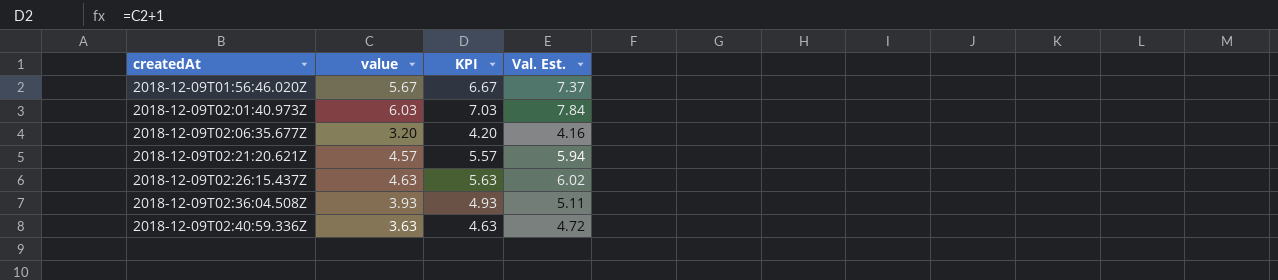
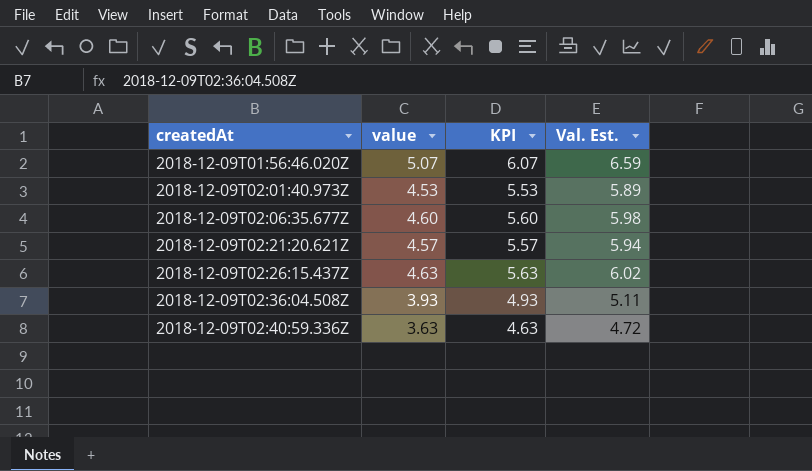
2018-12-09T01:56:46.020Z | value: 5.67 -> 5.07
2018-12-09T01:56:46.020Z | KPI: 6.67 -> 6.07
2018-12-09T01:56:46.020Z | Val. Est.: 7.37 -> 6.59
2018-12-09T02:01:40.973Z | value: 6.03 -> 4.53
2018-12-09T02:01:40.973Z | KPI: 7.03 -> 5.53
2018-12-09T02:01:40.973Z | Val. Est.: 7.84 -> 5.89
2018-12-09T02:06:35.677Z | value: 3.20 -> 4.60
2018-12-09T02:06:35.677Z | KPI: 4.20 -> 5.60
2018-12-09T02:06:35.677Z | Val. Est.: 4.16 -> 5.98

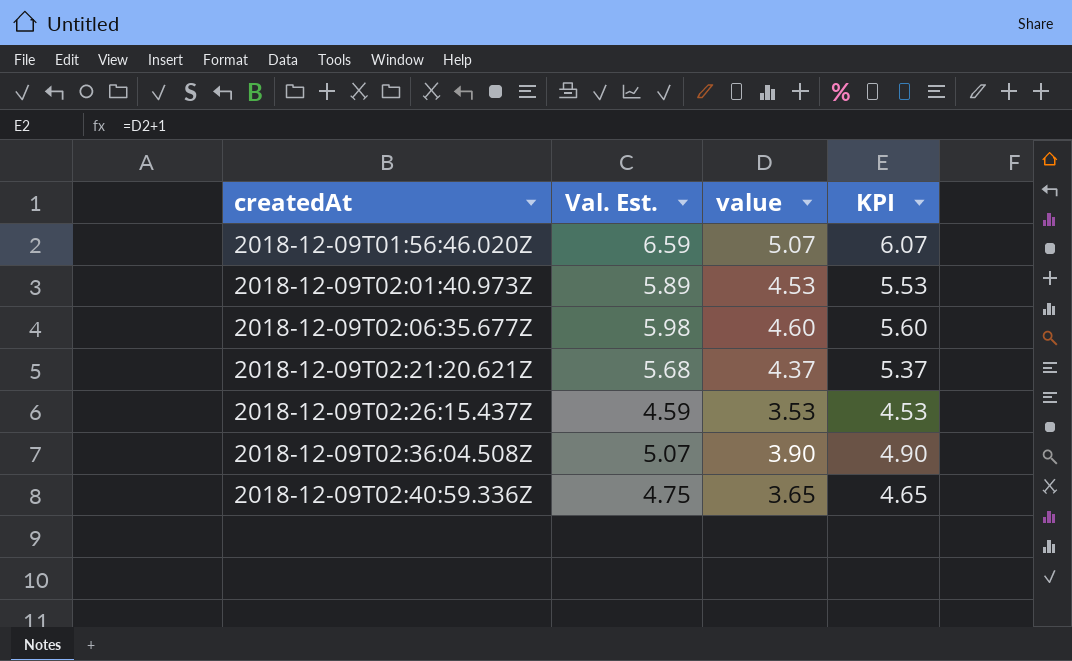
column Val. Est. | position: 4 -> 2
2018-12-09T02:21:20.621Z | Val. Est.: 5.94 -> 5.68
2018-12-09T02:21:20.621Z | value: 4.57 -> 4.37
2018-12-09T02:21:20.621Z | KPI: 5.57 -> 5.37
2018-12-09T02:26:15.437Z | Val. Est.: 6.02 -> 4.59
2018-12-09T02:26:15.437Z | value: 4.63 -> 3.53
2018-12-09T02:26:15.437Z | KPI: 5.63 -> 4.53
2018-12-09T02:36:04.508Z | Val. Est.: 5.11 -> 5.07
2018-12-09T02:36:04.508Z | value: 3.93 -> 3.90
2018-12-09T02:36:04.508Z | KPI: 4.93 -> 4.90
2018-12-09T02:40:59.336Z | Val. Est.: 4.72 -> 4.75
2018-12-09T02:40:59.336Z | value: 3.63 -> 3.65
2018-12-09T02:40:59.336Z | KPI: 4.63 -> 4.65

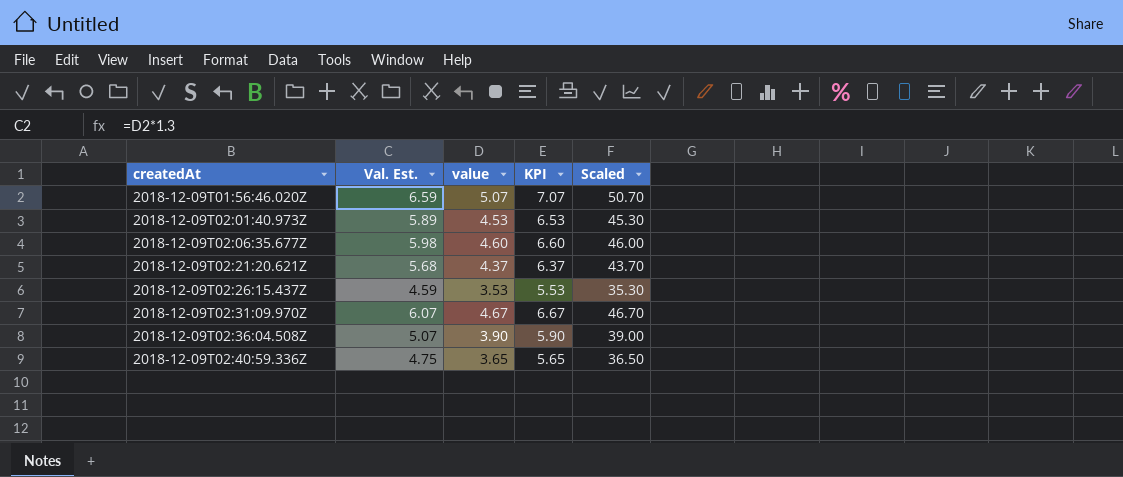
column KPI | formula: [value] + 1 -> [value] + 2
column Scaled | formula: none -> [value] * 10
row 2018-12-09T02:31:09.970Z: none -> 6.07 | 4.67 | 6.67 | 46.70

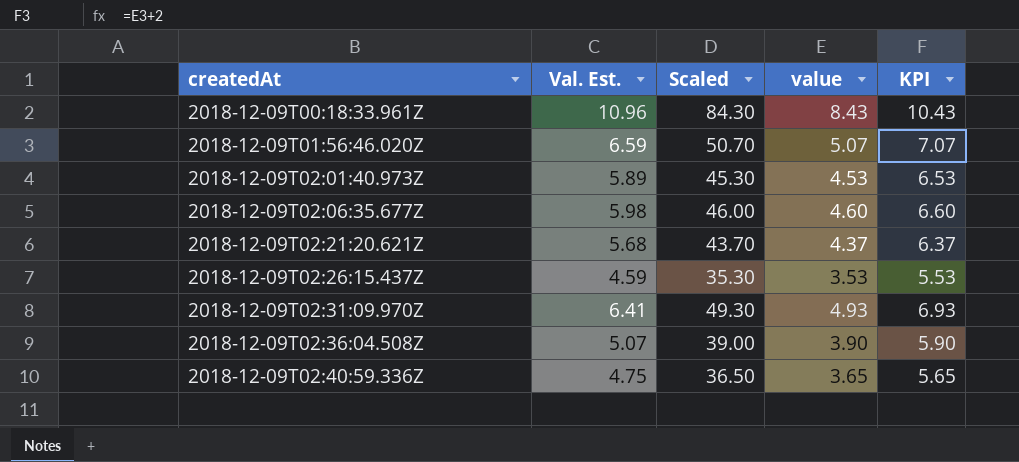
column Scaled | position: 5 -> 3
row 2018-12-09T00:18:33.961Z: none -> 10.96 | 84.30 | 8.43 | 10.43
2018-12-09T02:31:09.970Z | Val. Est.: 6.07 -> 6.41
2018-12-09T02:31:09.970Z | Scaled: 46.70 -> 49.30
2018-12-09T02:31:09.970Z | value: 4.67 -> 4.93
2018-12-09T02:31:09.970Z | KPI: 6.67 -> 6.93

